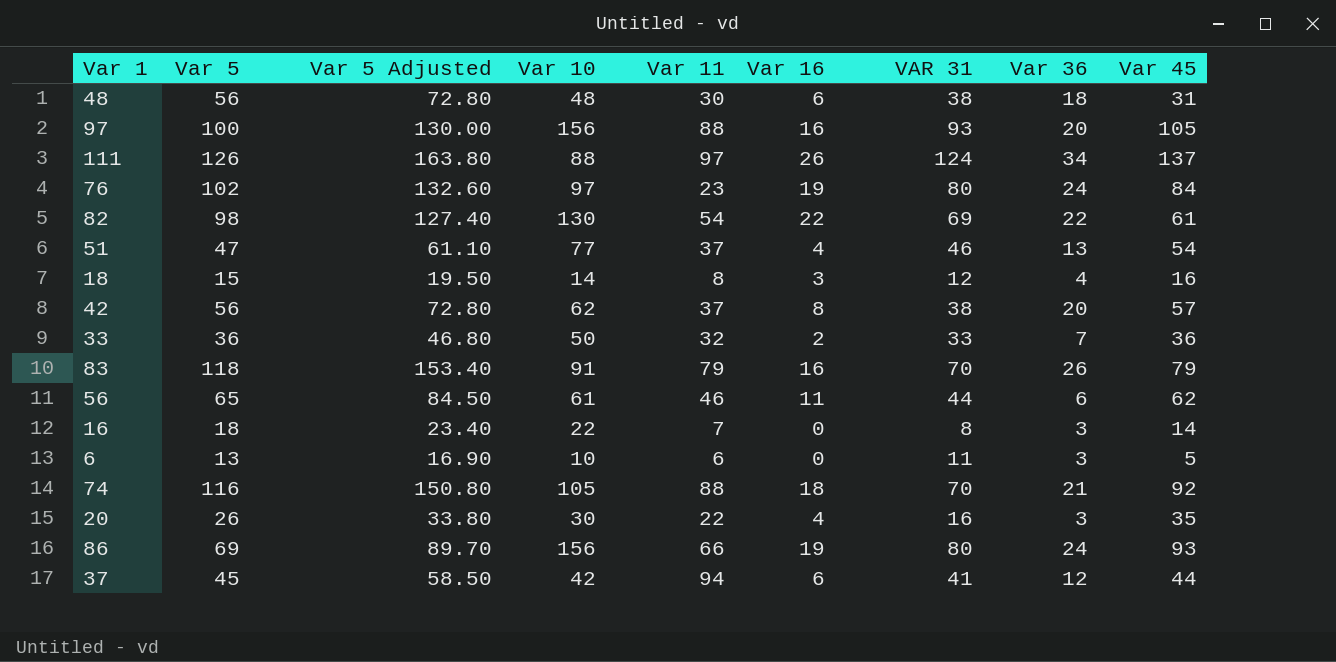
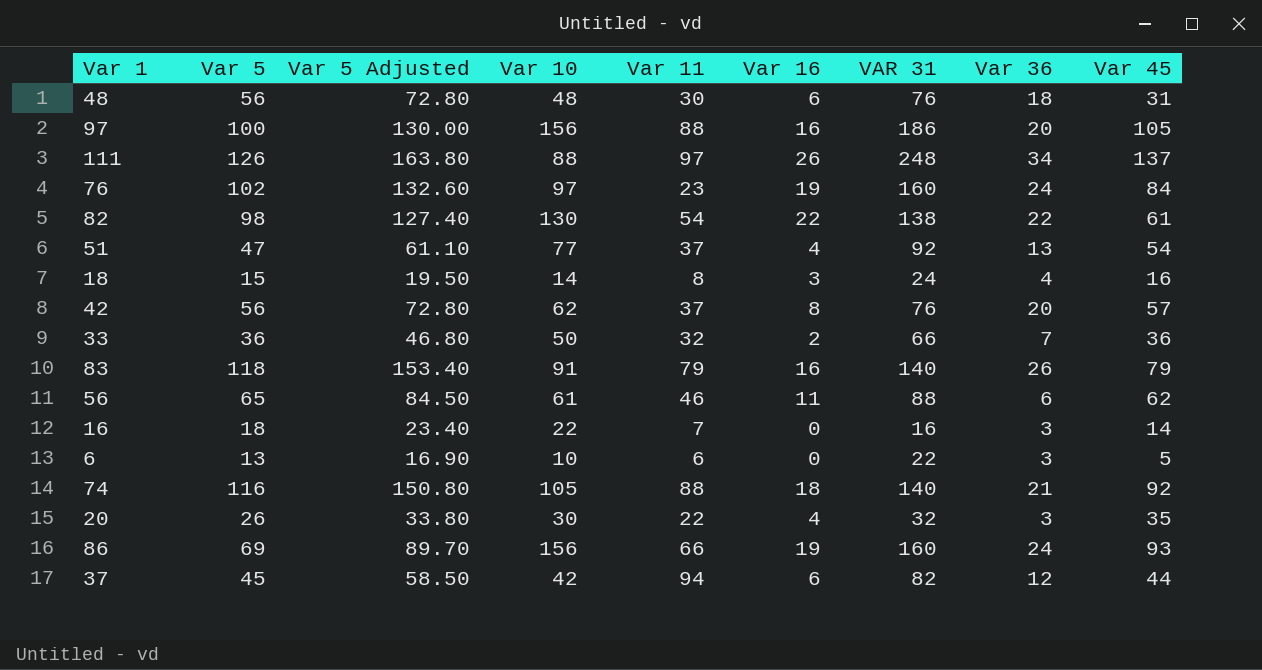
48 | VAR 31: 38 -> 76
97 | VAR 31: 93 -> 186
111 | VAR 31: 124 -> 248
76 | VAR 31: 80 -> 160
82 | VAR 31: 69 -> 138
51 | VAR 31: 46 -> 92
18 | VAR 31: 12 -> 24
42 | VAR 31: 38 -> 76
33 | VAR 31: 33 -> 66
83 | VAR 31: 70 -> 140
56 | VAR 31: 44 -> 88
16 | VAR 31: 8 -> 16
6 | VAR 31: 11 -> 22
74 | VAR 31: 70 -> 140
20 | VAR 31: 16 -> 32
86 | VAR 31: 80 -> 160
37 | VAR 31: 41 -> 82

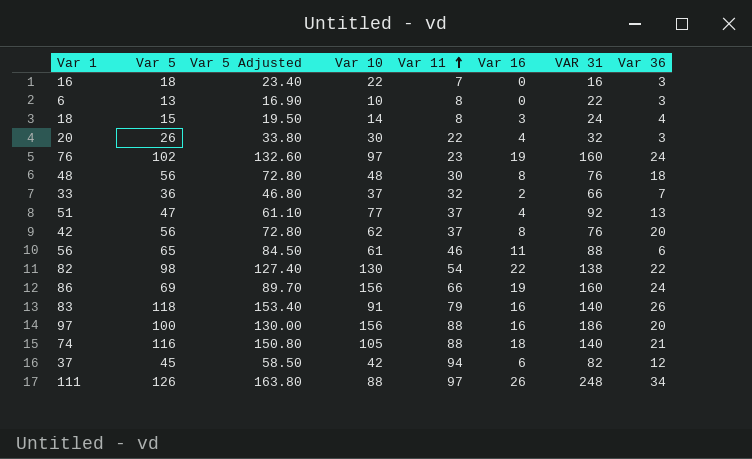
row order: none -> Var 11 ascending
column Var 45 | position: 9 -> none
6 | Var 11: 6 -> 8
48 | Var 16: 6 -> 8
33 | Var 10: 50 -> 37

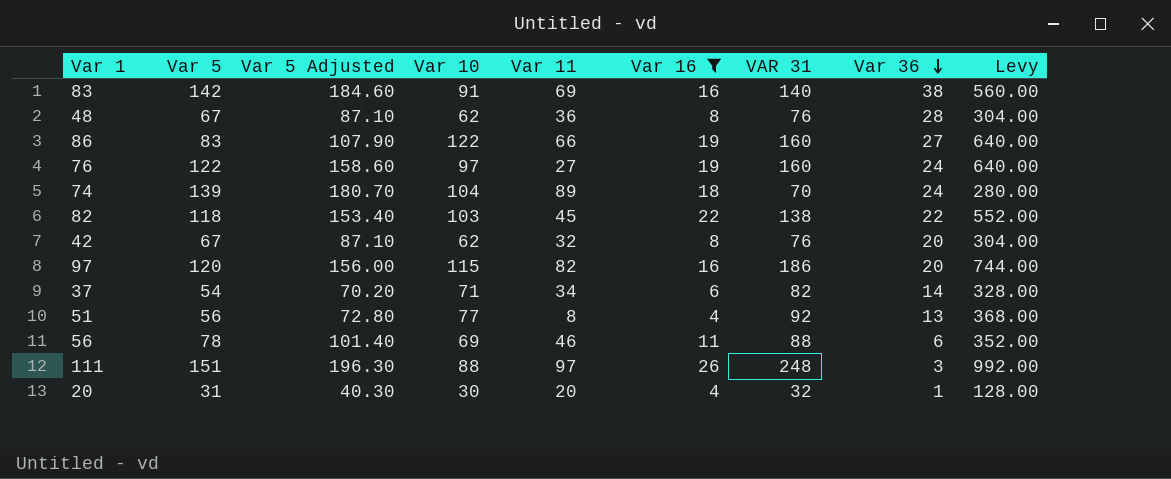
filter: none -> Var 16 >= 4
row order: Var 11 ascending -> Var 36 descending
column Levy | formula: none -> [VAR 31] * 4
83 | Var 5: 118 -> 142
83 | Var 5 Adjusted: 153.40 -> 184.60
83 | Var 11: 79 -> 69
83 | Var 36: 26 -> 38
48 | Var 5: 56 -> 67
48 | Var 5 Adjusted: 72.80 -> 87.10
48 | Var 10: 48 -> 62
48 | Var 11: 30 -> 36
48 | Var 36: 18 -> 28
86 | Var 5: 69 -> 83
86 | Var 5 Adjusted: 89.70 -> 107.90
86 | Var 10: 156 -> 122
86 | Var 36: 24 -> 27
76 | Var 5: 102 -> 122
76 | Var 5 Adjusted: 132.60 -> 158.60
76 | Var 11: 23 -> 27
74 | Var 5: 116 -> 139
74 | Var 5 Adjusted: 150.80 -> 180.70
74 | Var 10: 105 -> 104
74 | Var 11: 88 -> 89
74 | VAR 31: 140 -> 70
74 | Var 36: 21 -> 24
82 | Var 5: 98 -> 118
82 | Var 5 Adjusted: 127.40 -> 153.40
82 | Var 10: 130 -> 103
82 | Var 11: 54 -> 45
42 | Var 5: 56 -> 67
42 | Var 5 Adjusted: 72.80 -> 87.10
42 | Var 11: 37 -> 32
97 | Var 5: 100 -> 120
97 | Var 5 Adjusted: 130.00 -> 156.00
97 | Var 10: 156 -> 115
97 | Var 11: 88 -> 82
37 | Var 5: 45 -> 54
37 | Var 5 Adjusted: 58.50 -> 70.20
37 | Var 10: 42 -> 71
37 | Var 11: 94 -> 34
37 | Var 36: 12 -> 14
51 | Var 5: 47 -> 56
51 | Var 5 Adjusted: 61.10 -> 72.80
51 | Var 11: 37 -> 8
56 | Var 5: 65 -> 78
56 | Var 5 Adjusted: 84.50 -> 101.40
56 | Var 10: 61 -> 69
111 | Var 5: 126 -> 151
111 | Var 5 Adjusted: 163.80 -> 196.30
111 | Var 36: 34 -> 3
20 | Var 5: 26 -> 31
20 | Var 5 Adjusted: 33.80 -> 40.30
20 | Var 11: 22 -> 20
20 | Var 36: 3 -> 1

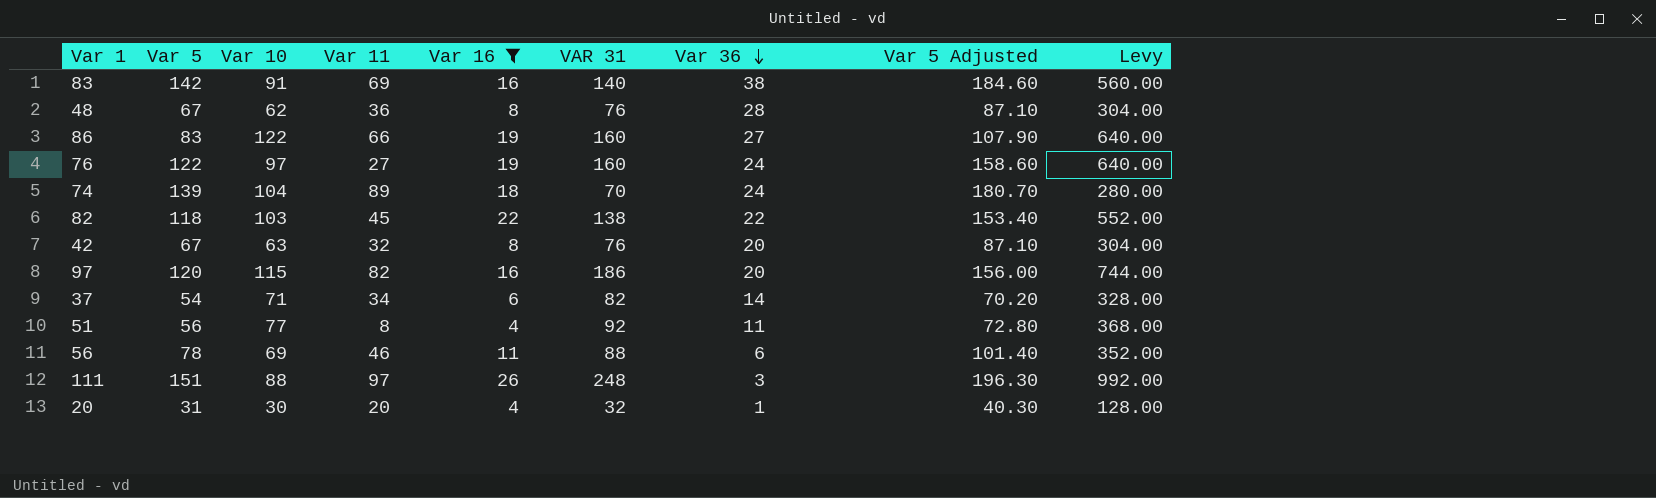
column Var 5 Adjusted | position: 3 -> 8
42 | Var 10: 62 -> 63
51 | Var 36: 13 -> 11

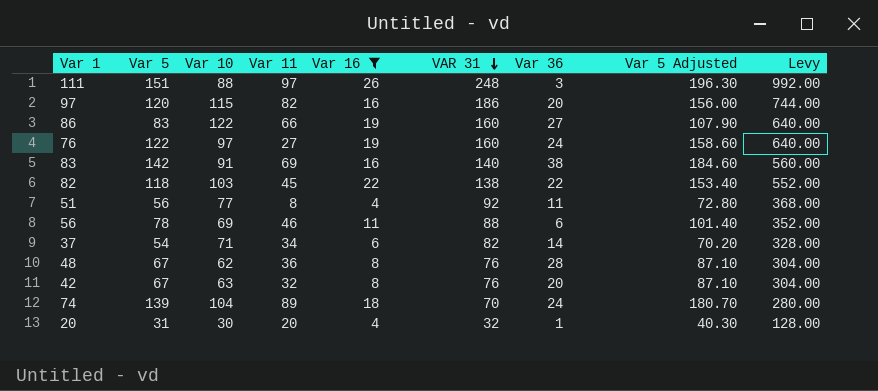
row order: Var 36 descending -> VAR 31 descending

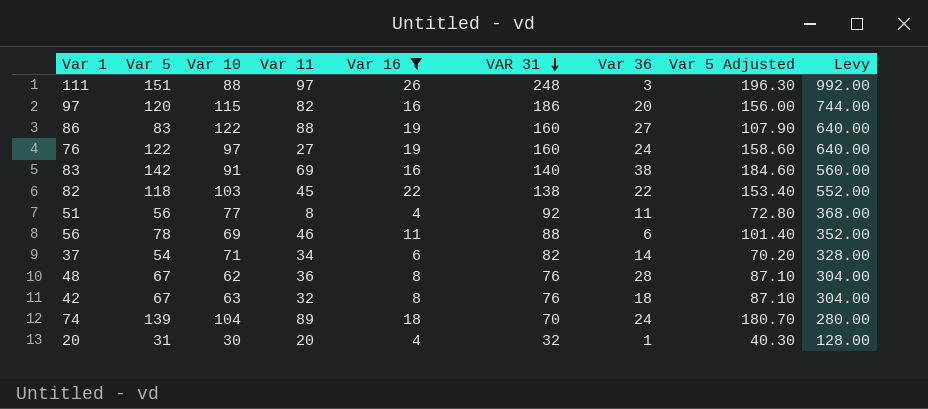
86 | Var 11: 66 -> 88
42 | Var 36: 20 -> 18

